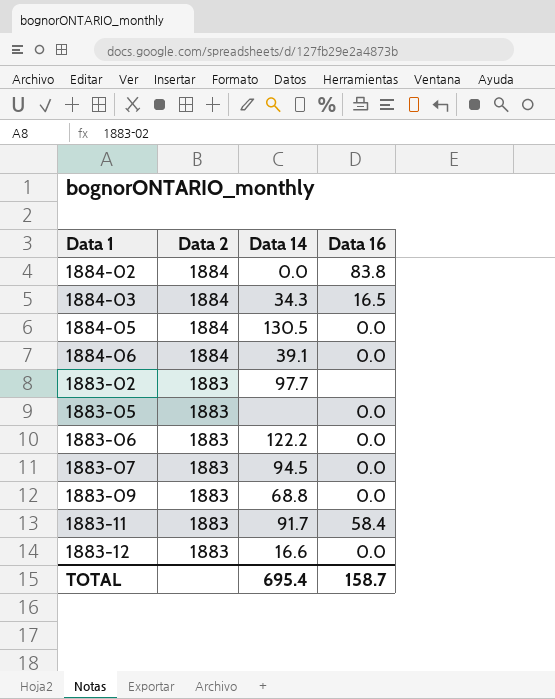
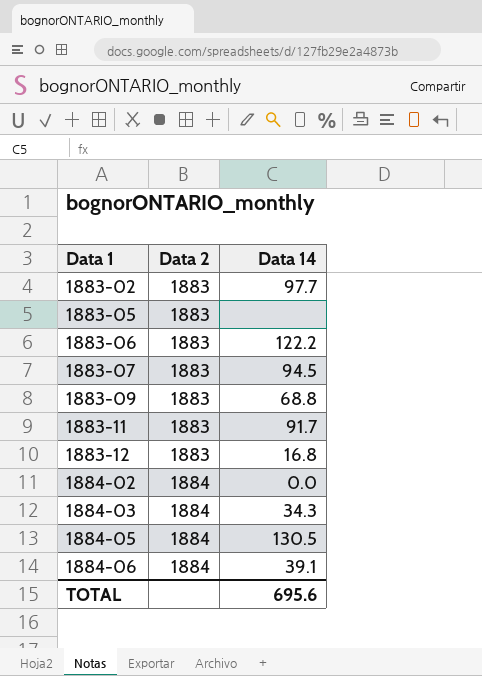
row order: Data 2 descending -> Data 1 ascending
column Data 16 | position: 4 -> none
1883-12 | Data 14: 16.6 -> 16.8
TOTAL | Data 14: 695.4 -> 695.6

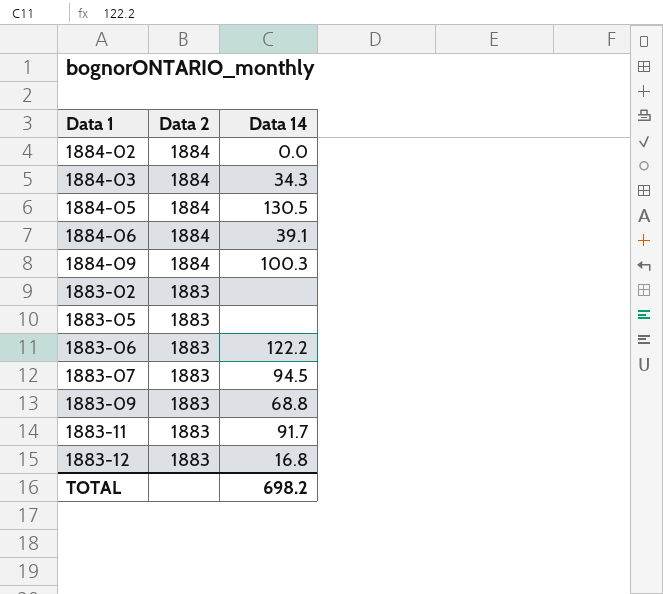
row order: Data 1 ascending -> Data 2 descending
row 1884-09: none -> 1884 | 100.3
1883-02 | Data 14: 97.7 -> none
TOTAL | Data 14: 695.6 -> 698.2

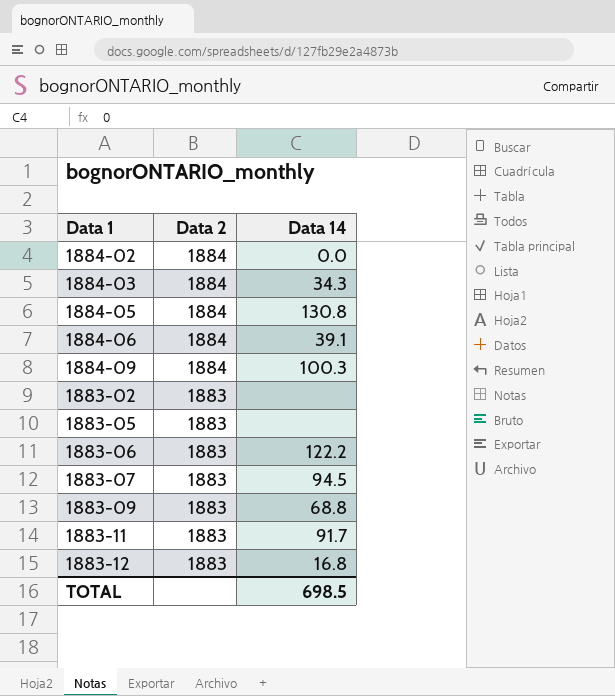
1884-05 | Data 14: 130.5 -> 130.8
TOTAL | Data 14: 698.2 -> 698.5

